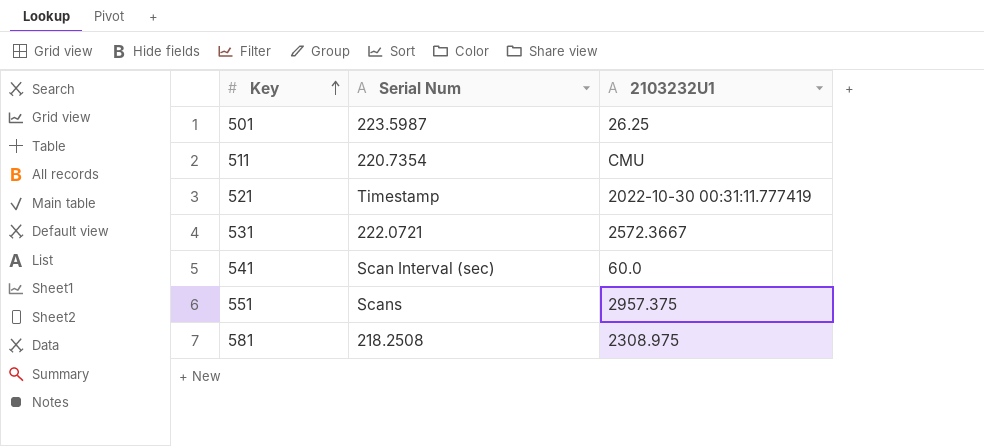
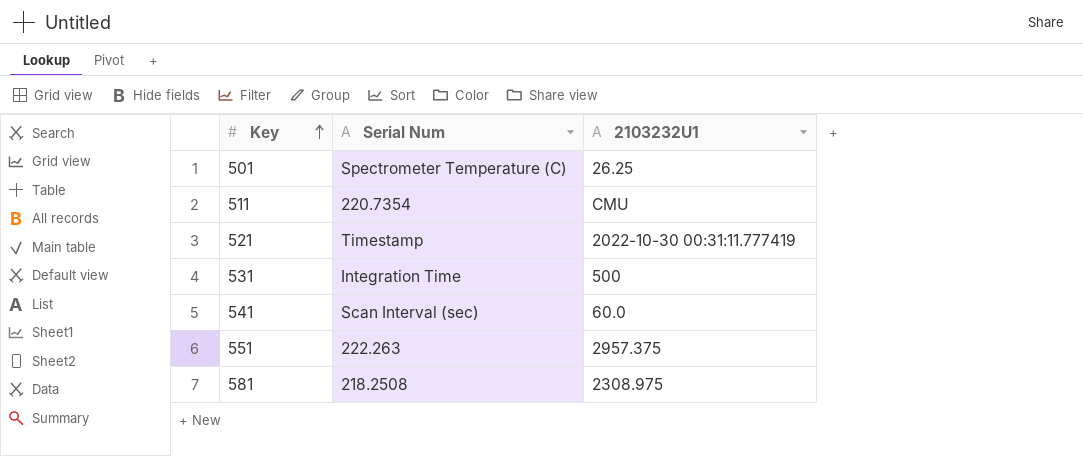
501 | Serial Num: 223.5987 -> Spectrometer Temperature (C)
531 | Serial Num: 222.0721 -> Integration Time
531 | 2103232U1: 2572.3667 -> 500
551 | Serial Num: Scans -> 222.263

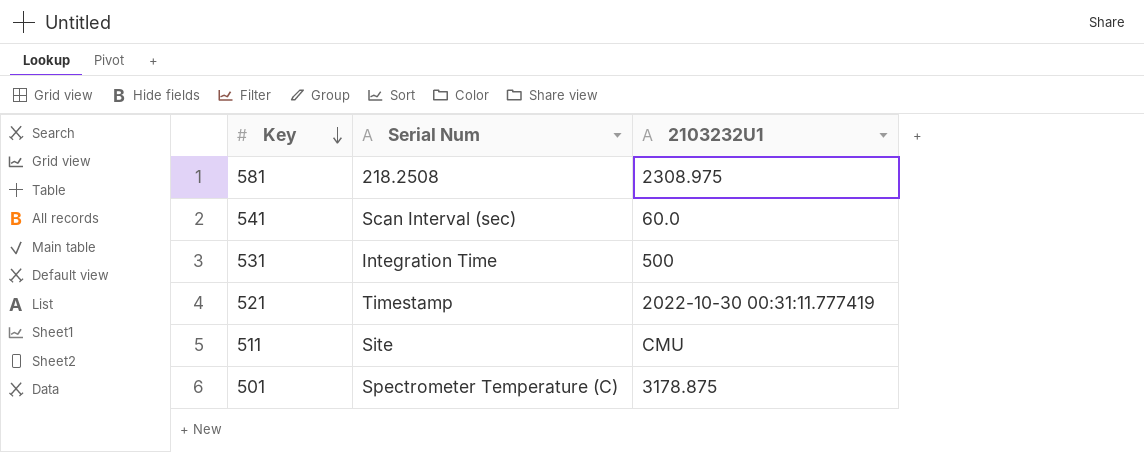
row order: Key ascending -> Key descending
row 551: 222.263 | 2957.375 -> none
511 | Serial Num: 220.7354 -> Site
501 | 2103232U1: 26.25 -> 3178.875

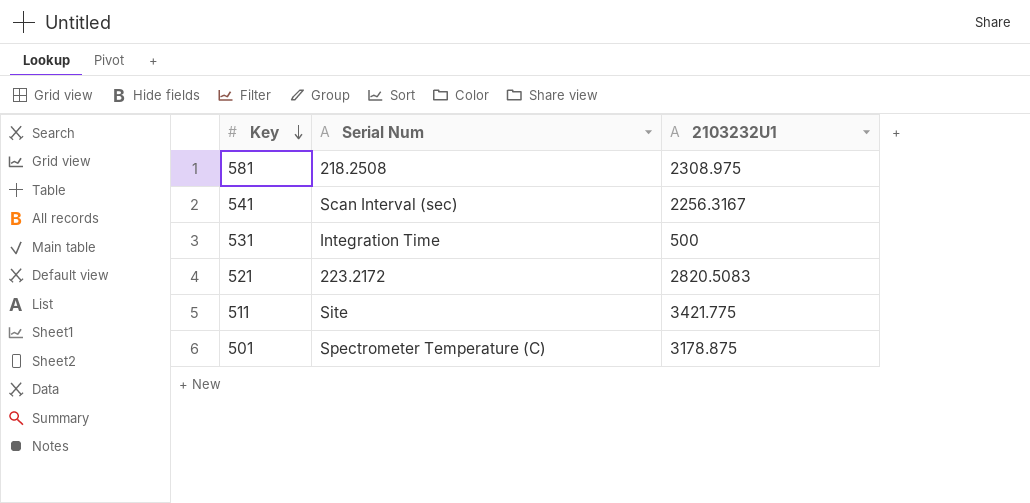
541 | 2103232U1: 60.0 -> 2256.3167
521 | Serial Num: Timestamp -> 223.2172
521 | 2103232U1: 2022-10-30 00:31:11.777419 -> 2820.5083
511 | 2103232U1: CMU -> 3421.775

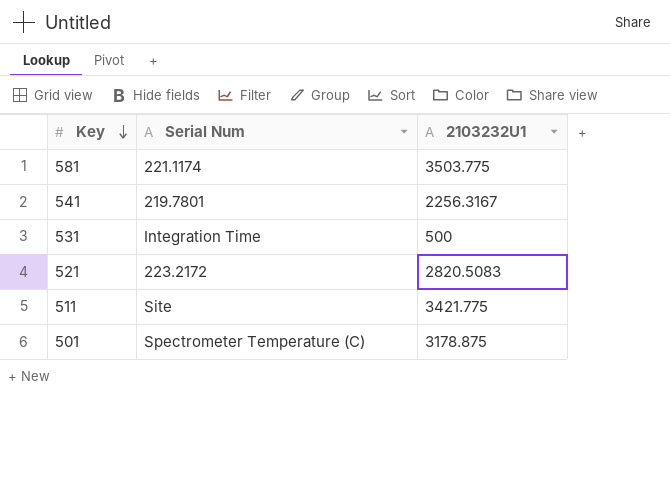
581 | Serial Num: 218.2508 -> 221.1174
581 | 2103232U1: 2308.975 -> 3503.775
541 | Serial Num: Scan Interval (sec) -> 219.7801

